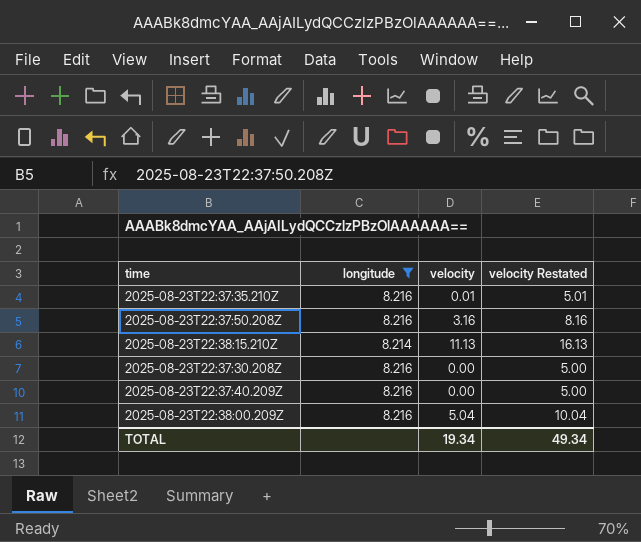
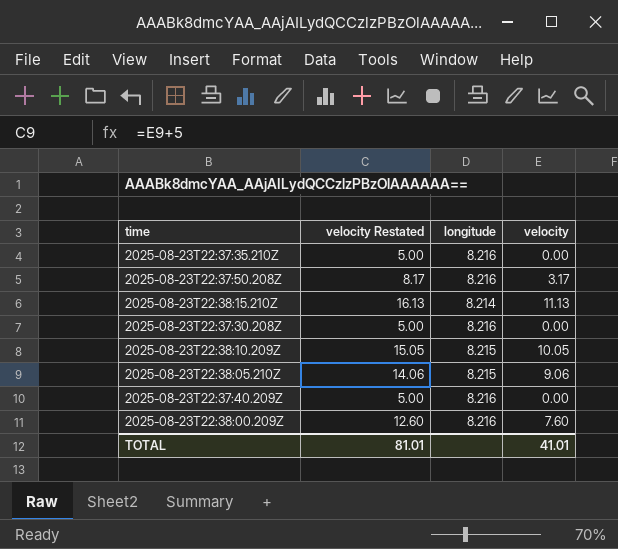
filter: longitude != 8.215 -> none
column velocity Restated | position: 4 -> 2
2025-08-23T22:37:35.210Z | velocity Restated: 5.01 -> 5.00
2025-08-23T22:37:35.210Z | velocity: 0.01 -> 0.00
2025-08-23T22:37:50.208Z | velocity Restated: 8.16 -> 8.17
2025-08-23T22:37:50.208Z | velocity: 3.16 -> 3.17
2025-08-23T22:38:00.209Z | velocity Restated: 10.04 -> 12.60
2025-08-23T22:38:00.209Z | velocity: 5.04 -> 7.60
TOTAL | velocity Restated: 49.34 -> 81.01
TOTAL | velocity: 19.34 -> 41.01

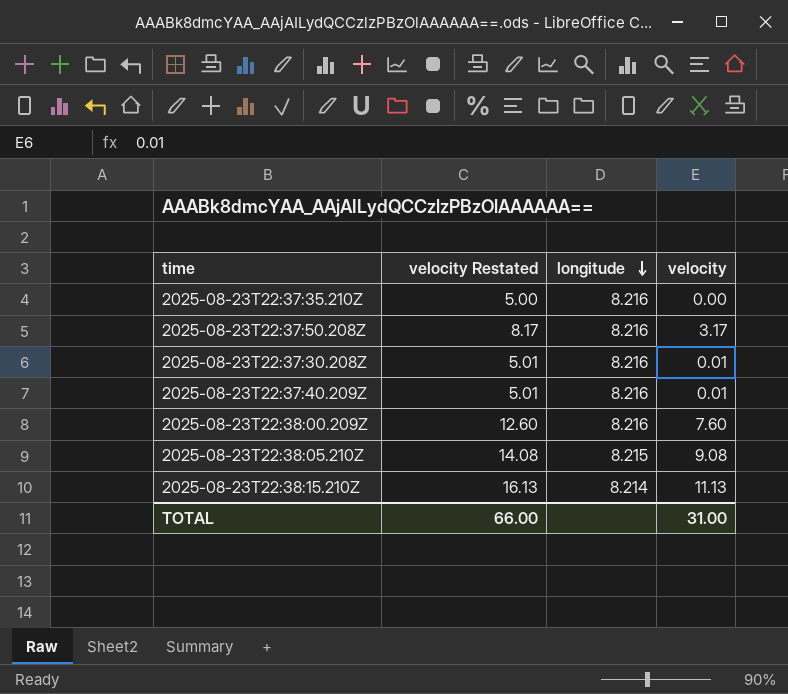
row order: none -> longitude descending
row 2025-08-23T22:38:10.209Z: 15.05 | 8.215 | 10.05 -> none
2025-08-23T22:37:30.208Z | velocity Restated: 5.00 -> 5.01
2025-08-23T22:37:30.208Z | velocity: 0.00 -> 0.01
2025-08-23T22:37:40.209Z | velocity Restated: 5.00 -> 5.01
2025-08-23T22:37:40.209Z | velocity: 0.00 -> 0.01
2025-08-23T22:38:05.210Z | velocity Restated: 14.06 -> 14.08
2025-08-23T22:38:05.210Z | velocity: 9.06 -> 9.08
TOTAL | velocity Restated: 81.01 -> 66.00
TOTAL | velocity: 41.01 -> 31.00

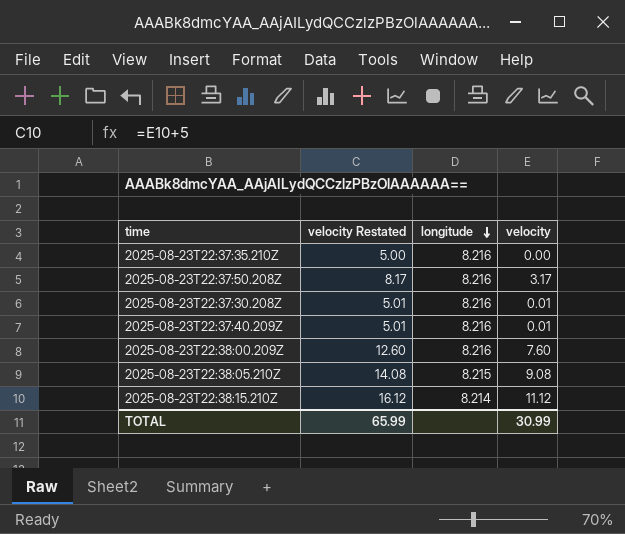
2025-08-23T22:38:15.210Z | velocity Restated: 16.13 -> 16.12
2025-08-23T22:38:15.210Z | velocity: 11.13 -> 11.12
TOTAL | velocity Restated: 66.00 -> 65.99
TOTAL | velocity: 31.00 -> 30.99

